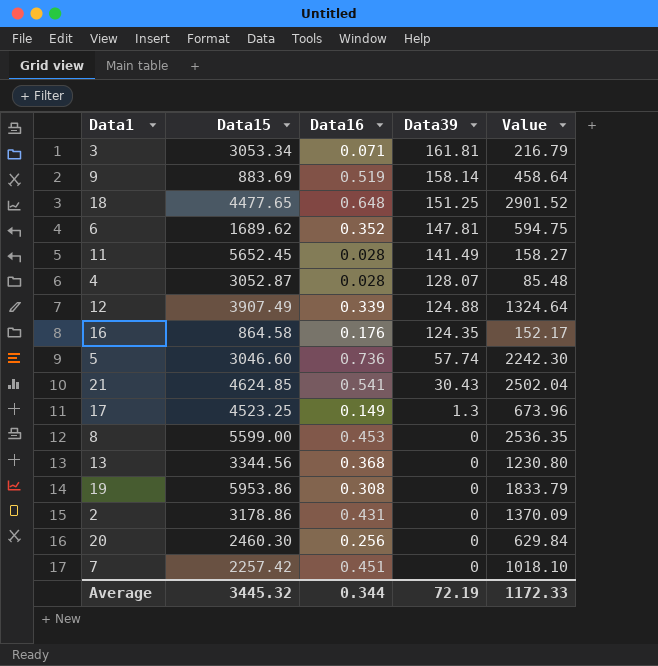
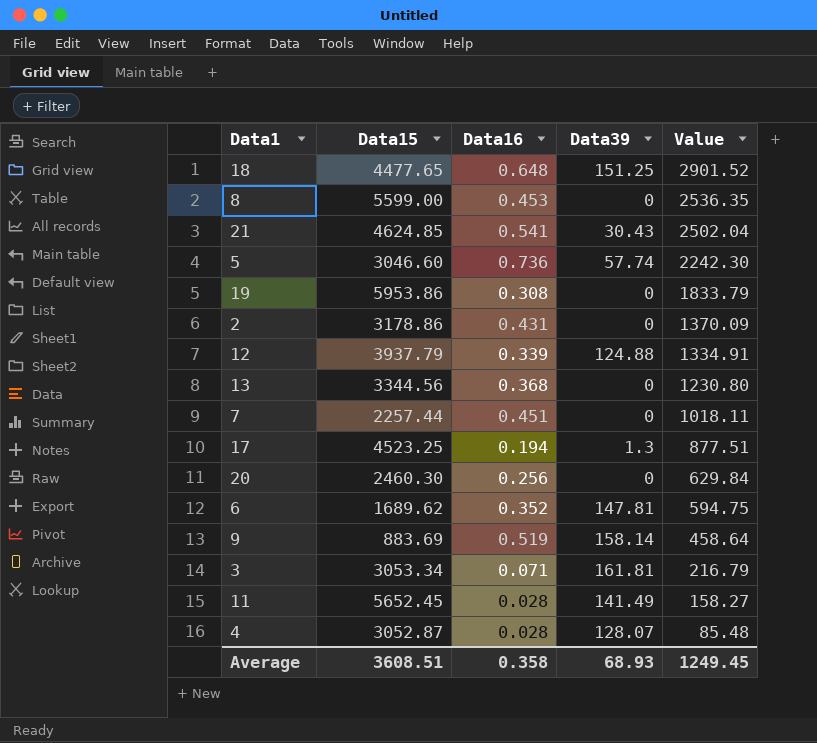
row order: Data39 descending -> Value descending
row 16: 864.58 | 0.176 | 124.35 | 152.17 -> none
12 | Data15: 3907.49 -> 3937.79
12 | Value: 1324.64 -> 1334.91
7 | Data15: 2257.42 -> 2257.44
7 | Value: 1018.10 -> 1018.11
17 | Data16: 0.149 -> 0.194
17 | Value: 673.96 -> 877.51
Average | Data15: 3445.32 -> 3608.51
Average | Data16: 0.344 -> 0.358
Average | Data39: 72.19 -> 68.93
Average | Value: 1172.33 -> 1249.45

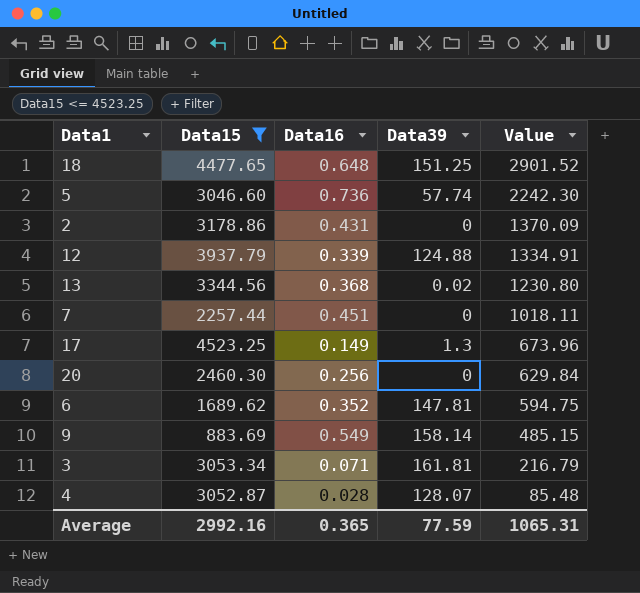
filter: none -> Data15 <= 4523.25
13 | Data39: 0 -> 0.02
17 | Data16: 0.194 -> 0.149
17 | Value: 877.51 -> 673.96
9 | Data16: 0.519 -> 0.549
9 | Value: 458.64 -> 485.15
Average | Data15: 3608.51 -> 2992.16
Average | Data16: 0.358 -> 0.365
Average | Data39: 68.93 -> 77.59
Average | Value: 1249.45 -> 1065.31

